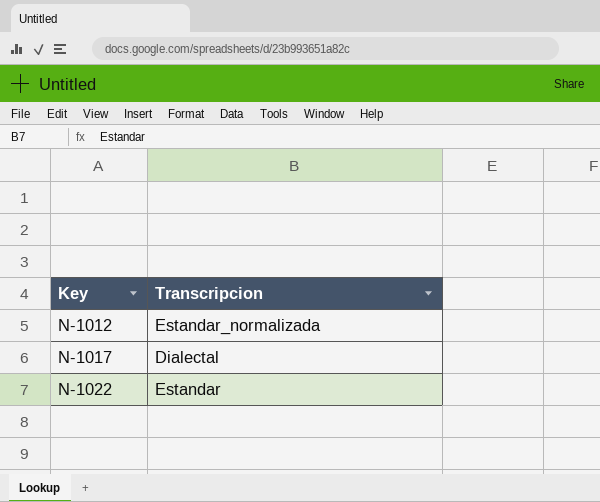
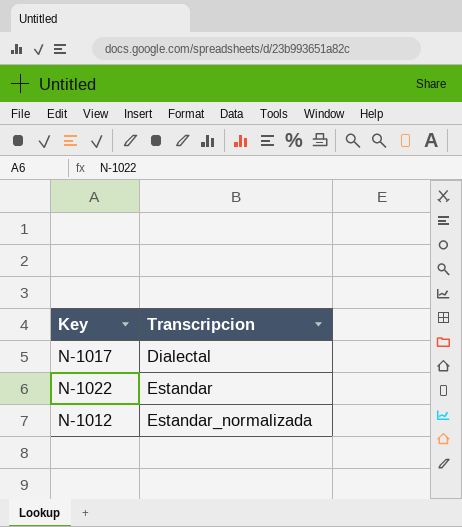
row order: Key ascending -> Transcripcion ascending

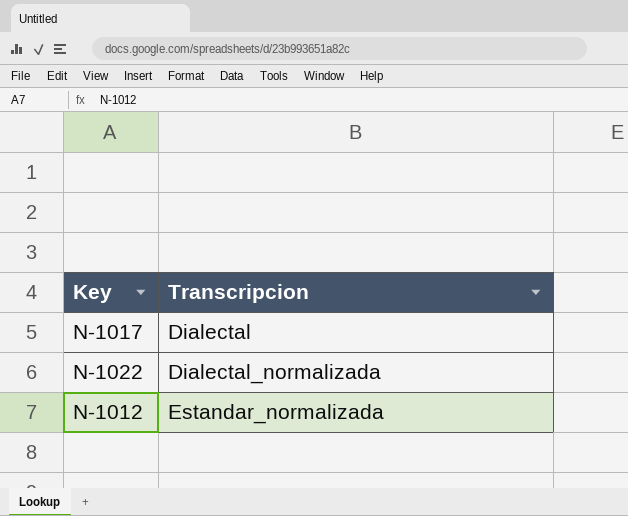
N-1022 | Transcripcion: Estandar -> Dialectal_normalizada

